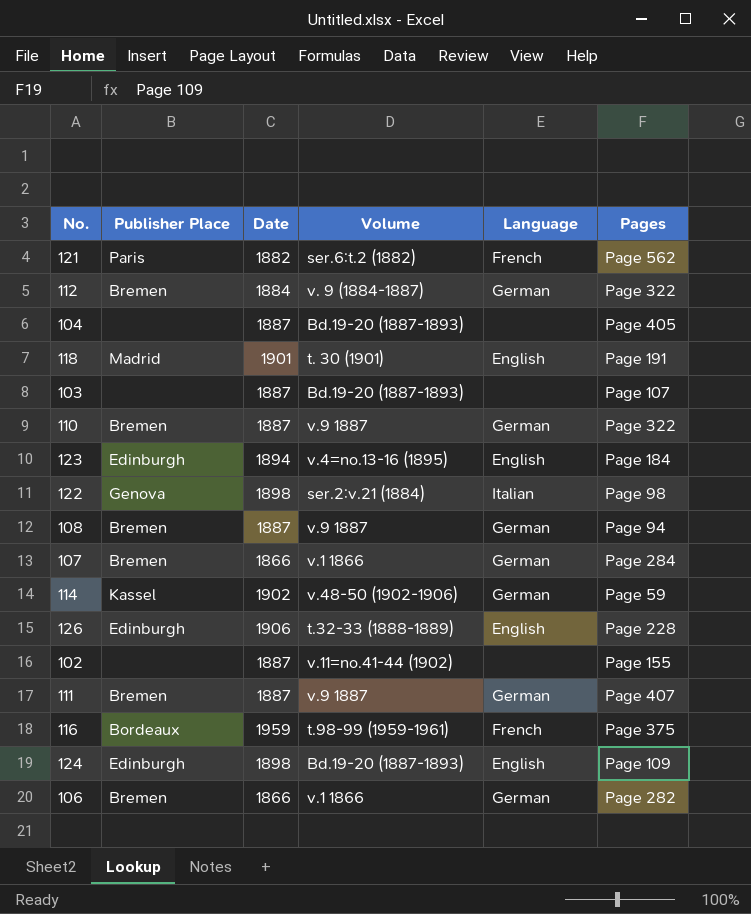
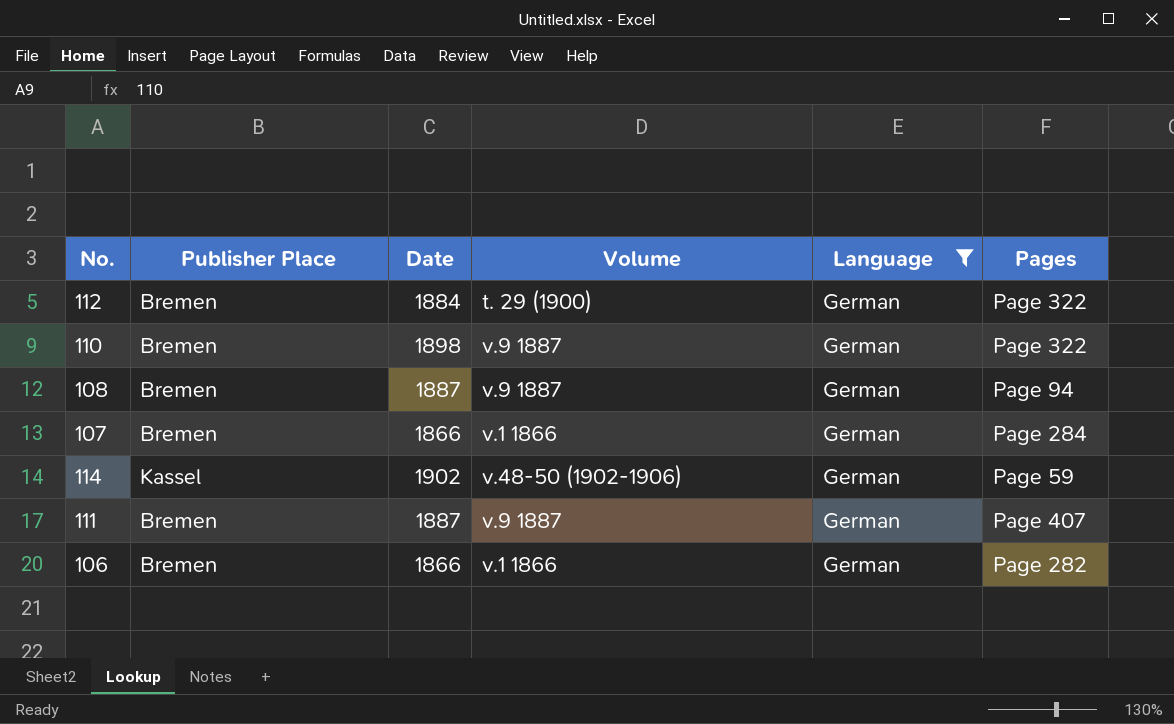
filter: none -> Language = German
112 | Volume: v. 9 (1884-1887) -> t. 29 (1900)
110 | Date: 1887 -> 1898

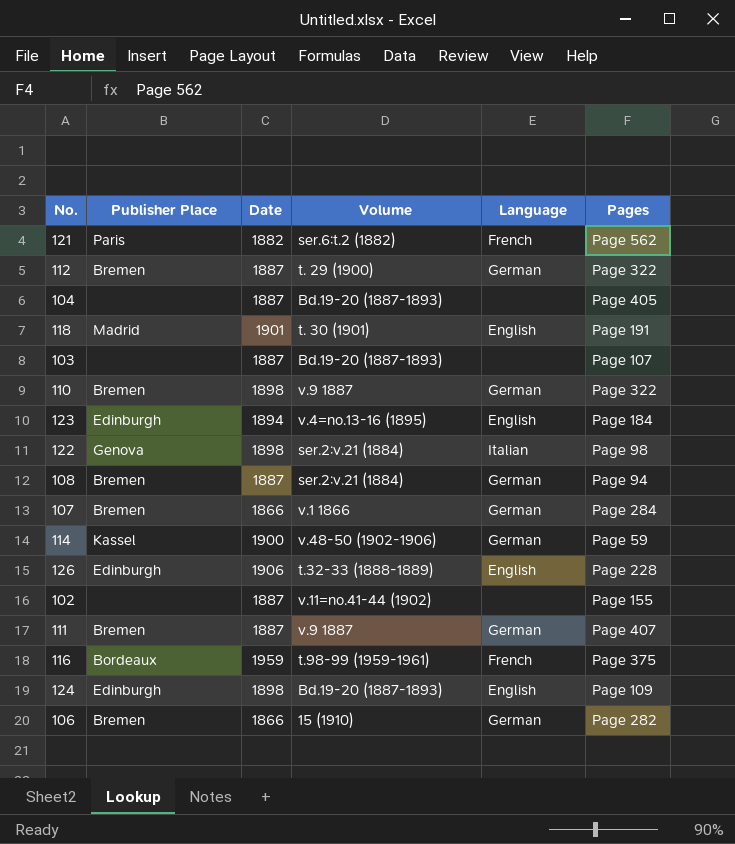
filter: Language = German -> none
112 | Date: 1884 -> 1887
108 | Volume: v.9 1887 -> ser.2:v.21 (1884)
114 | Date: 1902 -> 1900
106 | Volume: v.1 1866 -> 15 (1910)

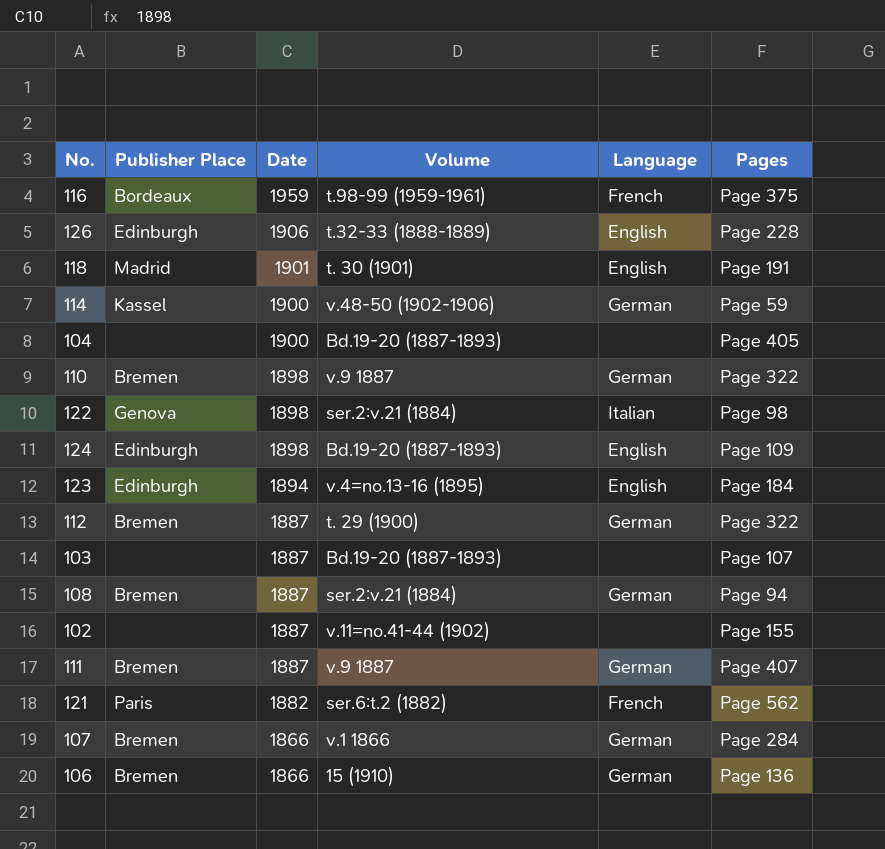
row order: none -> Date descending
104 | Date: 1887 -> 1900
106 | Pages: Page 282 -> Page 136

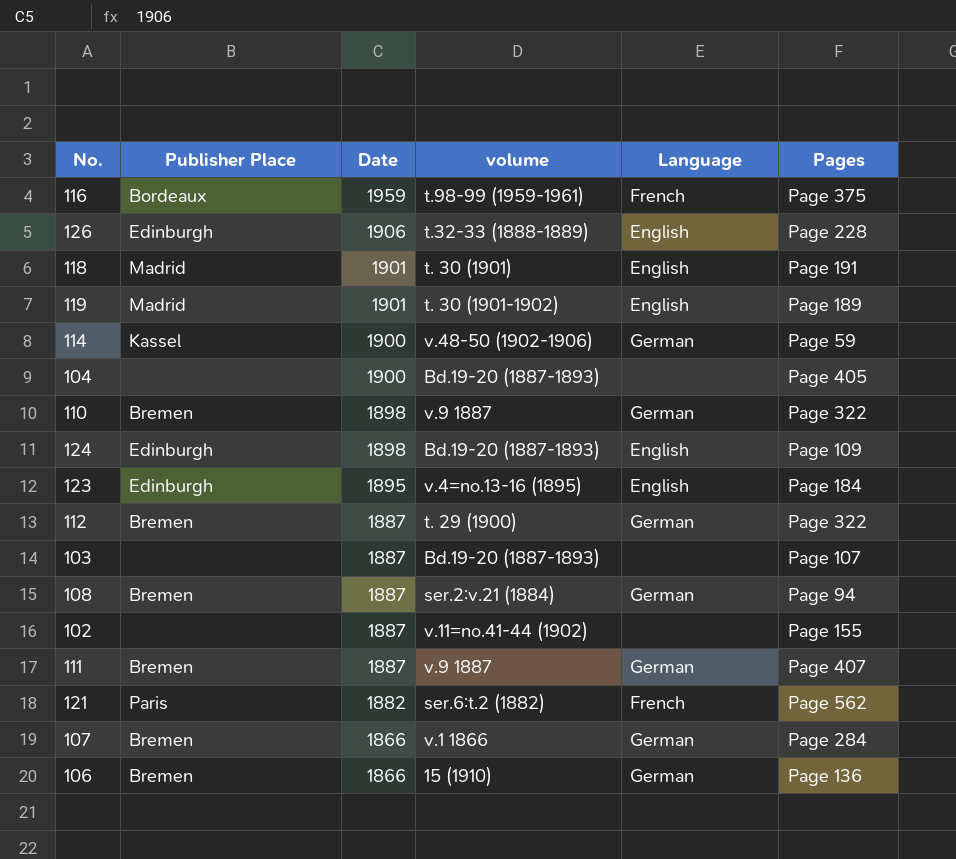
column name: Volume -> volume
row 122: Genova | 1898 | ser.2:v.21 (1884) | Italian | Page 98 -> none
row 119: none -> Madrid | 1901 | t. 30 (1901-1902) | English | Page 189
123 | Date: 1894 -> 1895

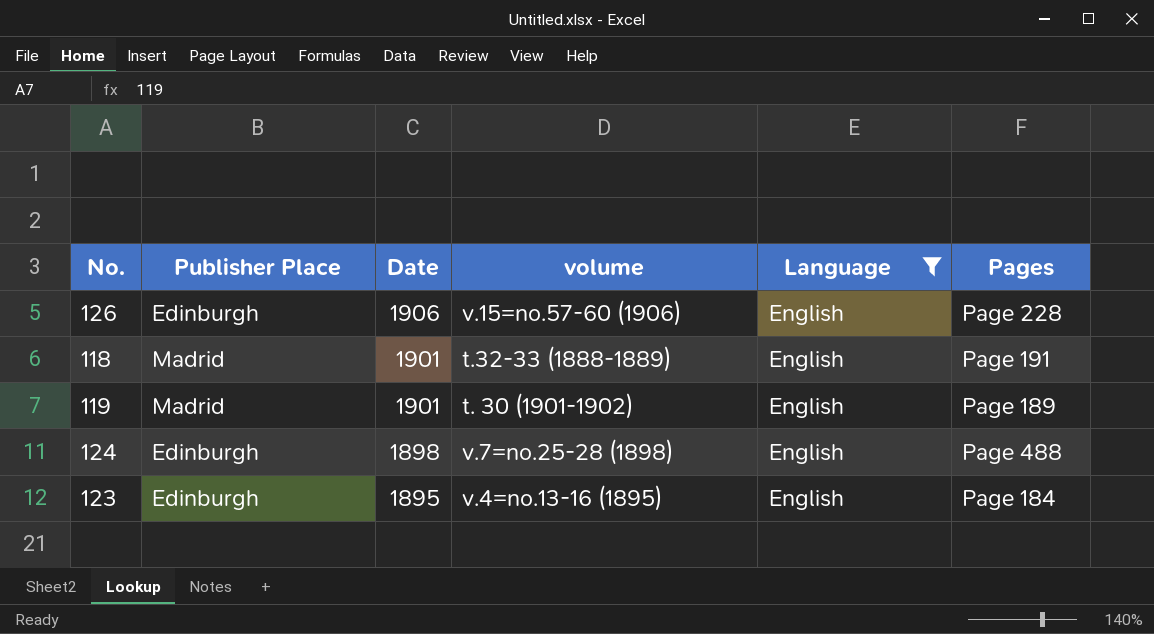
filter: none -> Language = English
126 | volume: t.32-33 (1888-1889) -> v.15=no.57-60 (1906)
118 | volume: t. 30 (1901) -> t.32-33 (1888-1889)
124 | volume: Bd.19-20 (1887-1893) -> v.7=no.25-28 (1898)
124 | Pages: Page 109 -> Page 488

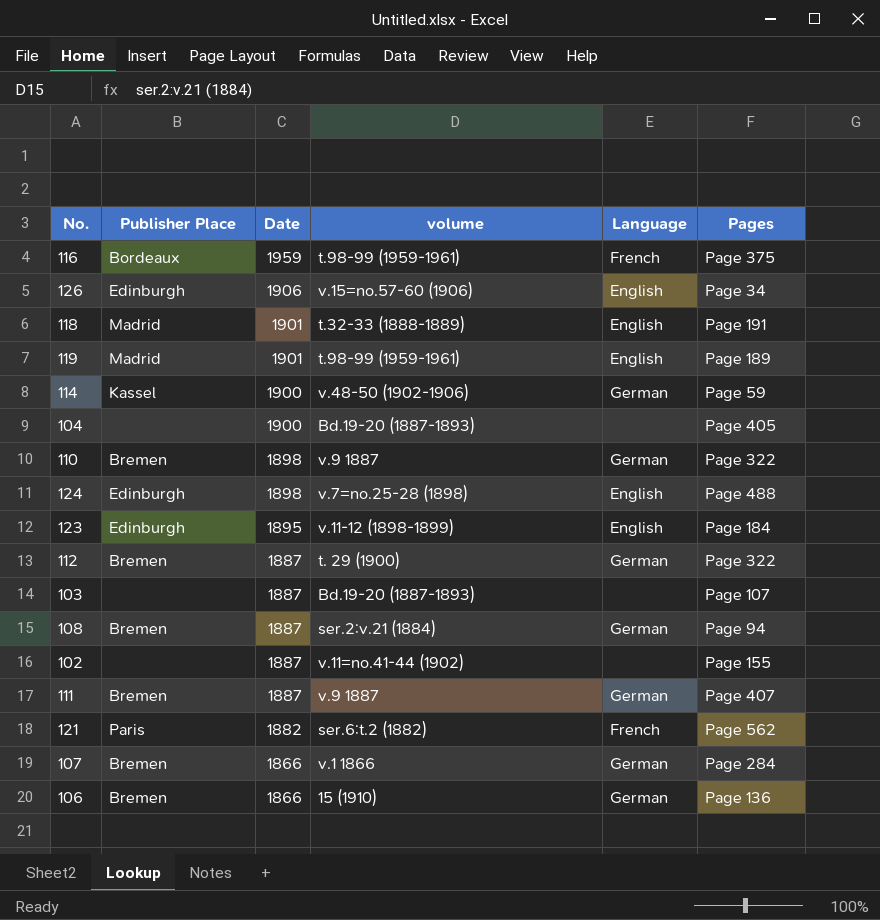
filter: Language = English -> none
126 | Pages: Page 228 -> Page 34
119 | volume: t. 30 (1901-1902) -> t.98-99 (1959-1961)
123 | volume: v.4=no.13-16 (1895) -> v.11-12 (1898-1899)

